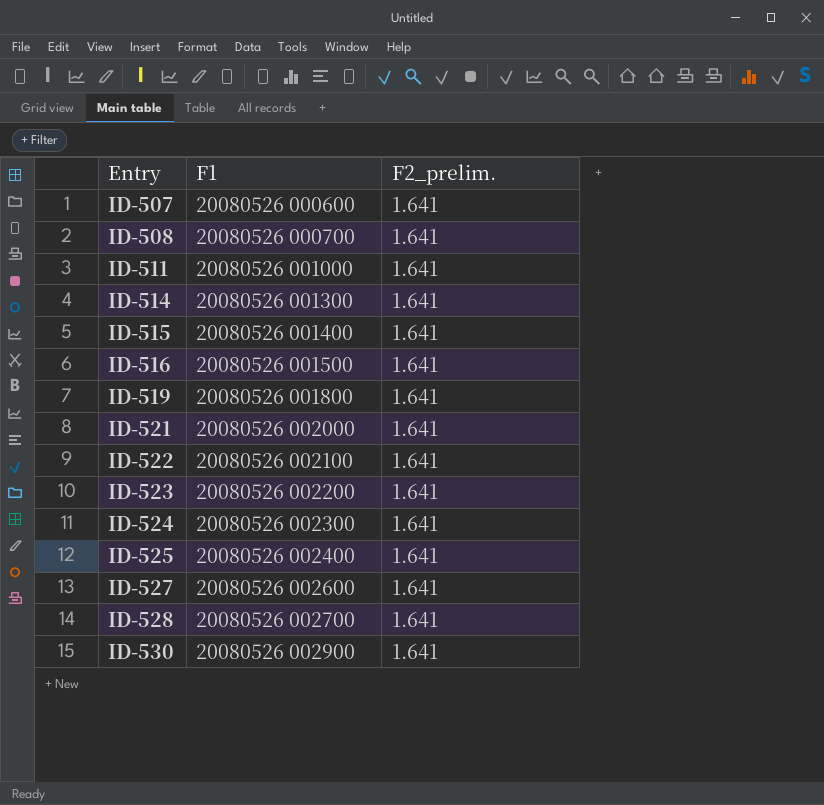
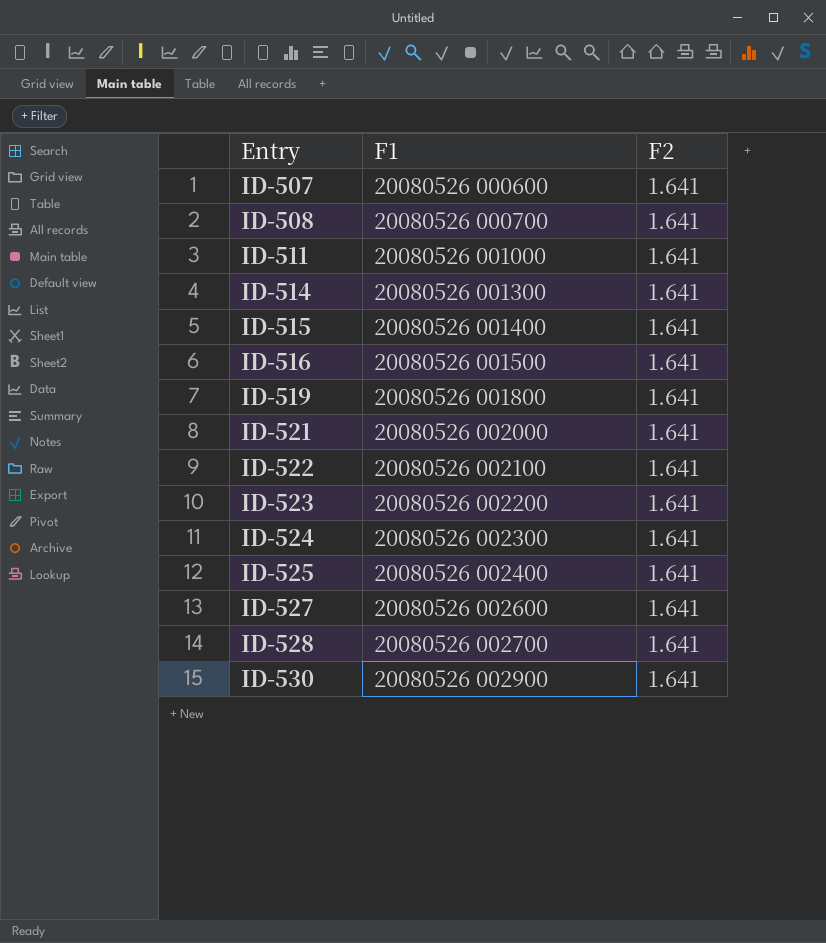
column name: F2_prelim. -> F2

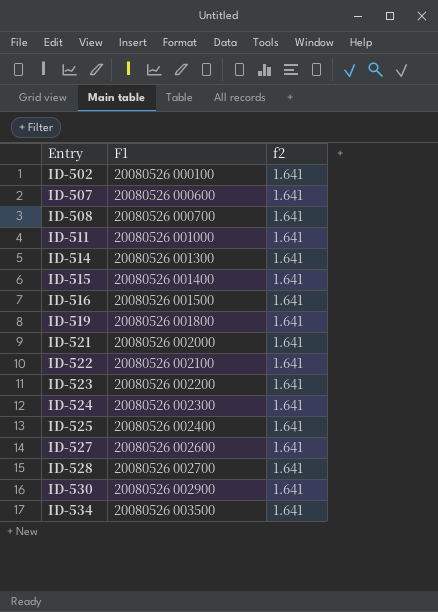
column name: F2 -> f2
row ID-502: none -> 20080526 000100 | 1.641
row ID-534: none -> 20080526 003500 | 1.641

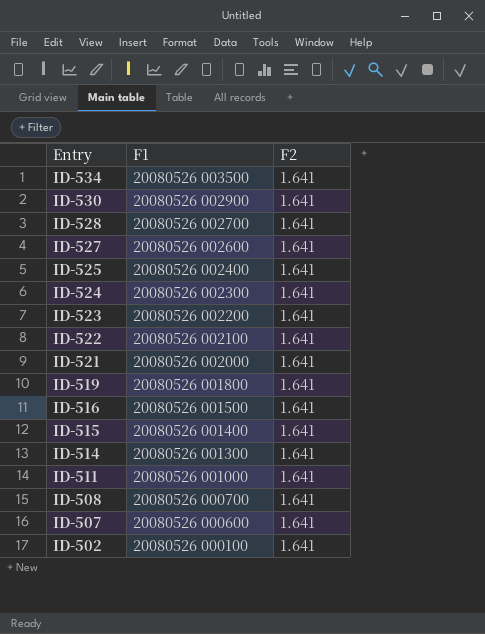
row order: Entry ascending -> Entry descending
column name: f2 -> F2

